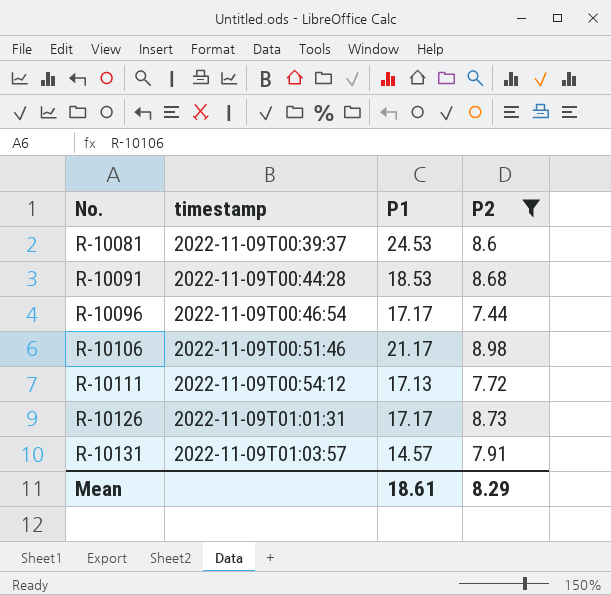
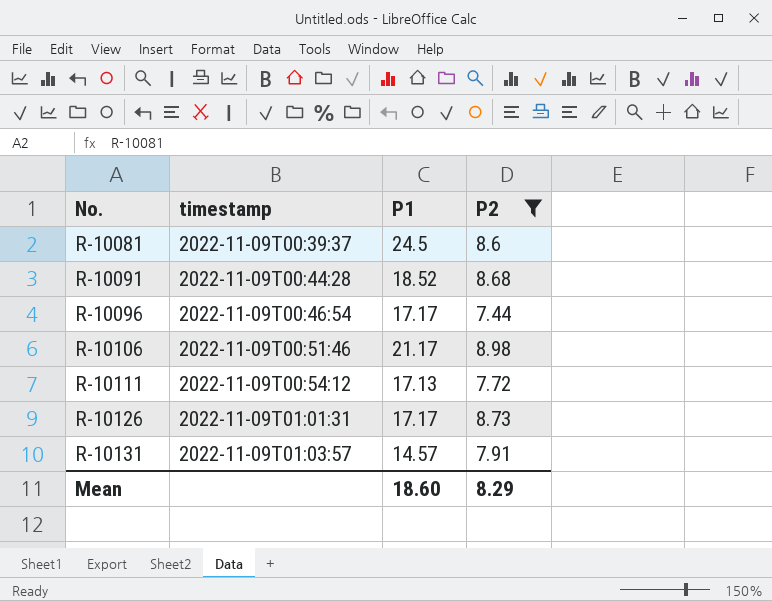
R-10081 | P1: 24.53 -> 24.5
R-10091 | P1: 18.53 -> 18.52
Mean | P1: 18.61 -> 18.60

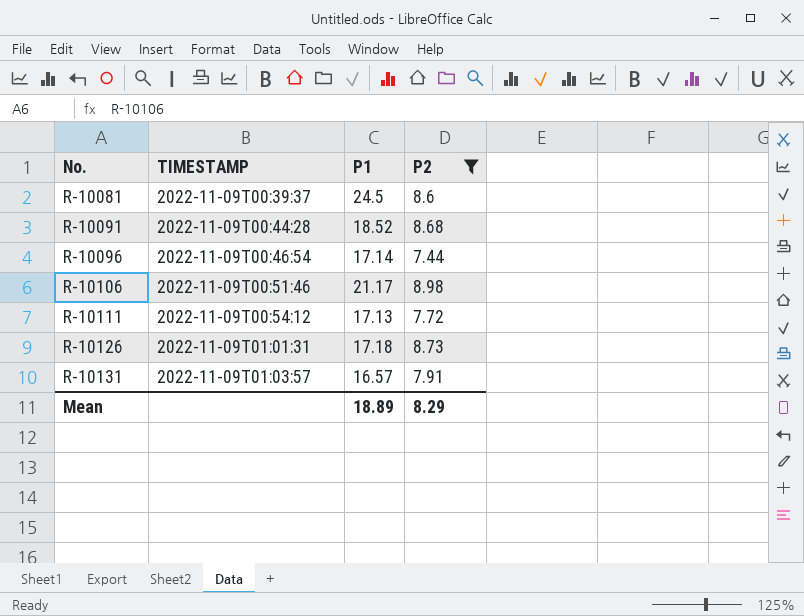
column name: timestamp -> TIMESTAMP
R-10096 | P1: 17.17 -> 17.14
R-10126 | P1: 17.17 -> 17.18
R-10131 | P1: 14.57 -> 16.57
Mean | P1: 18.60 -> 18.89

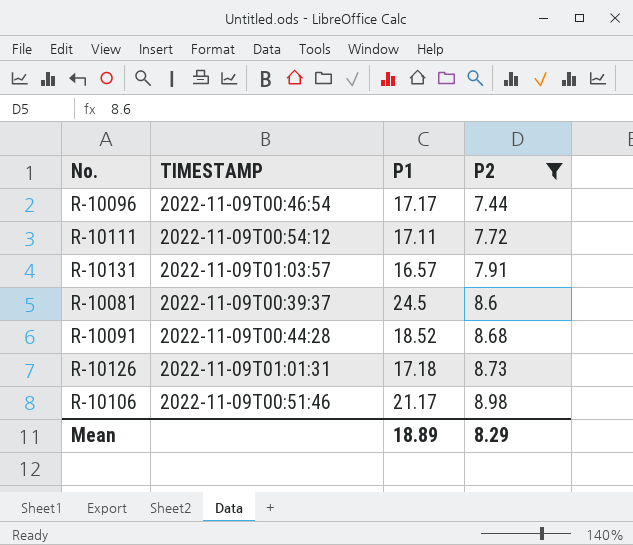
row order: No. ascending -> P2 ascending
R-10096 | P1: 17.14 -> 17.17
R-10111 | P1: 17.13 -> 17.11

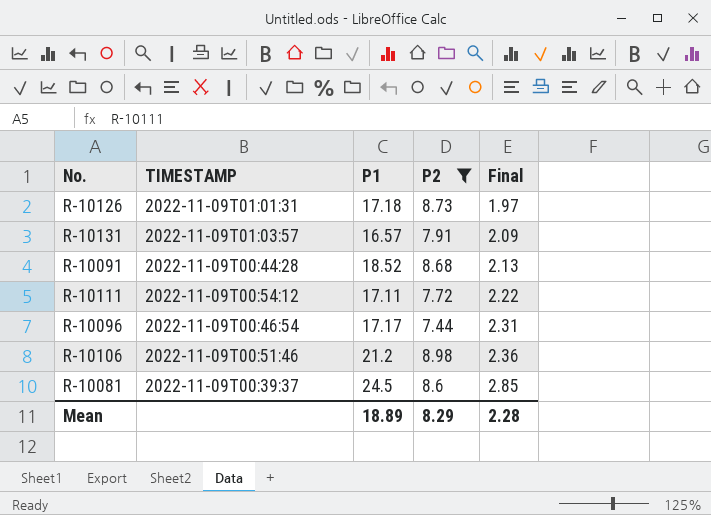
row order: P2 ascending -> Final ascending
column Final | formula: none -> [P1] / [P2]
R-10106 | P1: 21.17 -> 21.2

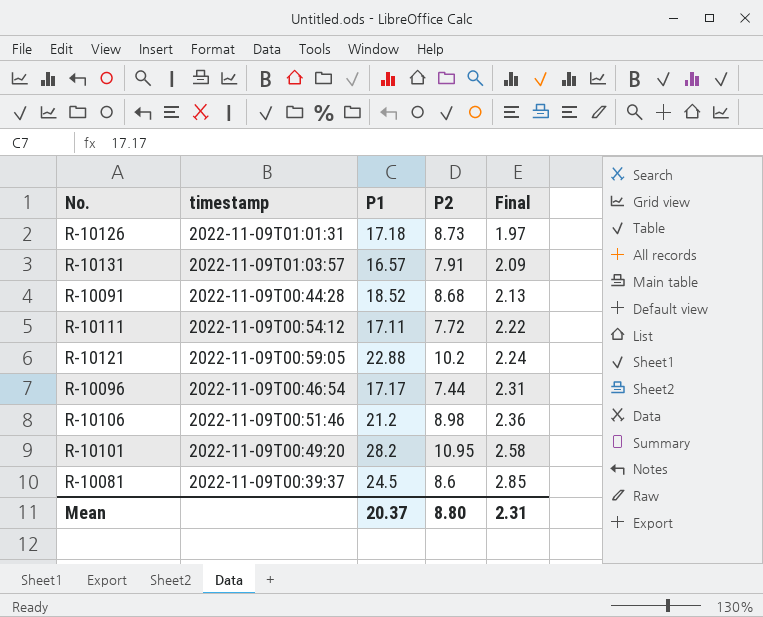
filter: P2 <= 8.98 -> none
column name: TIMESTAMP -> timestamp
Mean | P1: 18.89 -> 20.37
Mean | P2: 8.29 -> 8.80
Mean | Final: 2.28 -> 2.31

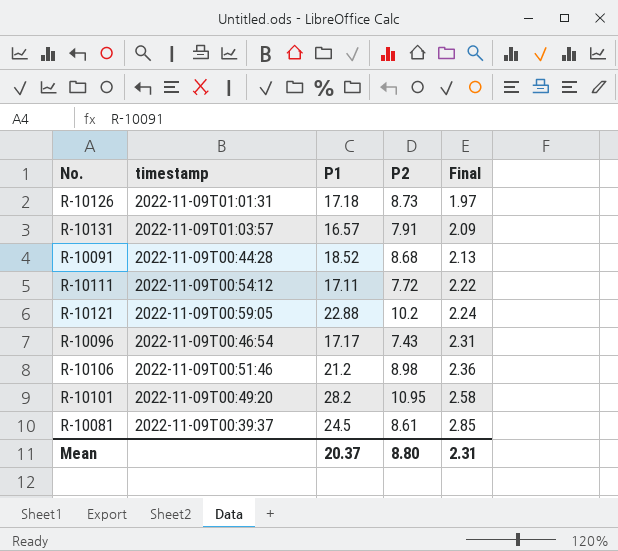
R-10096 | P2: 7.44 -> 7.43
R-10081 | P2: 8.6 -> 8.61

